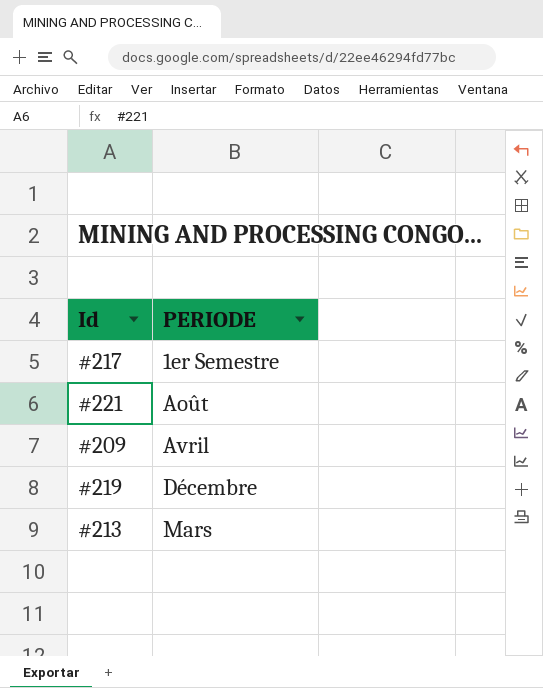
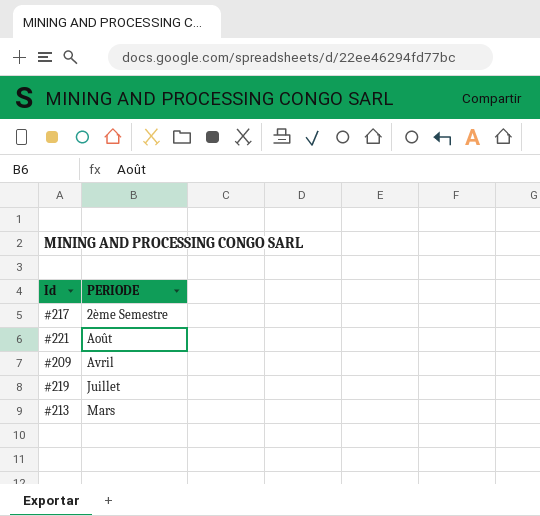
#217 | PERIODE: 1er Semestre -> 2ème Semestre
#219 | PERIODE: Décembre -> Juillet

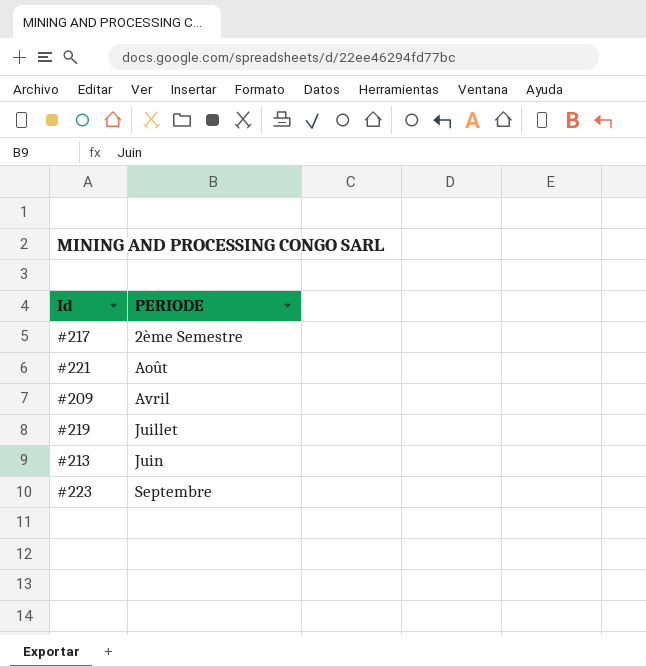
#213 | PERIODE: Mars -> Juin
row #223: none -> Septembre

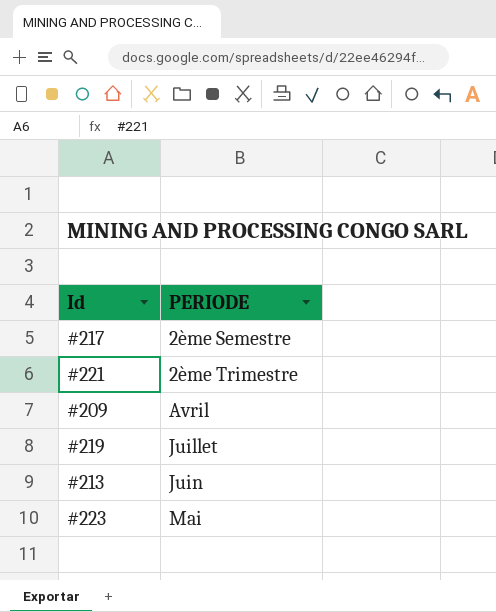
#221 | PERIODE: Août -> 2ème Trimestre
#223 | PERIODE: Septembre -> Mai

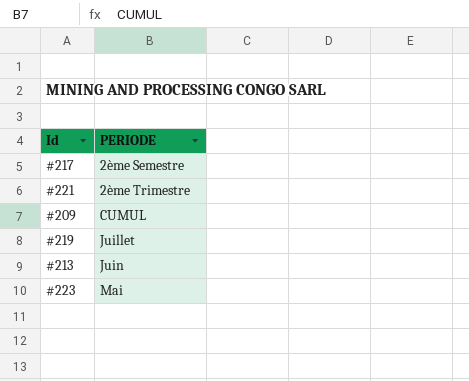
#209 | PERIODE: Avril -> CUMUL

